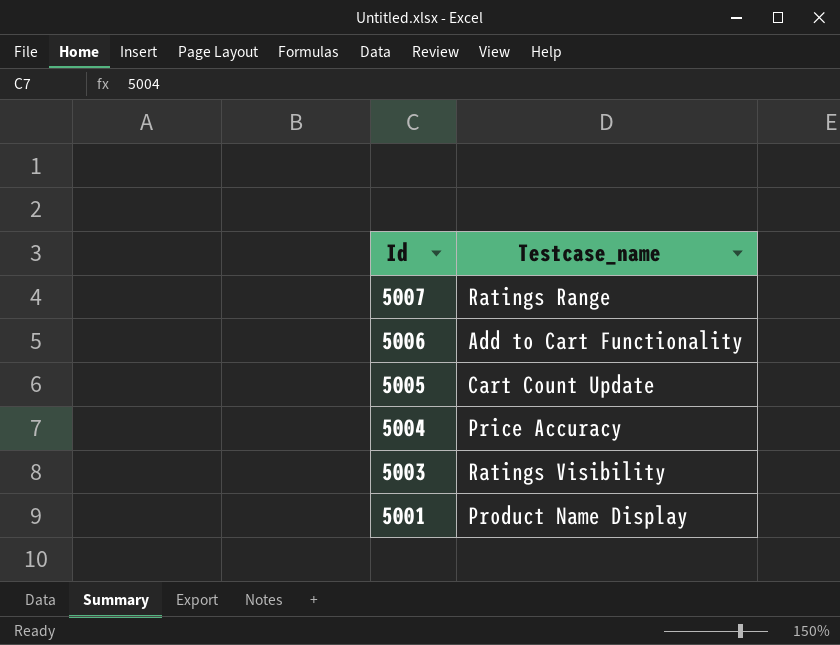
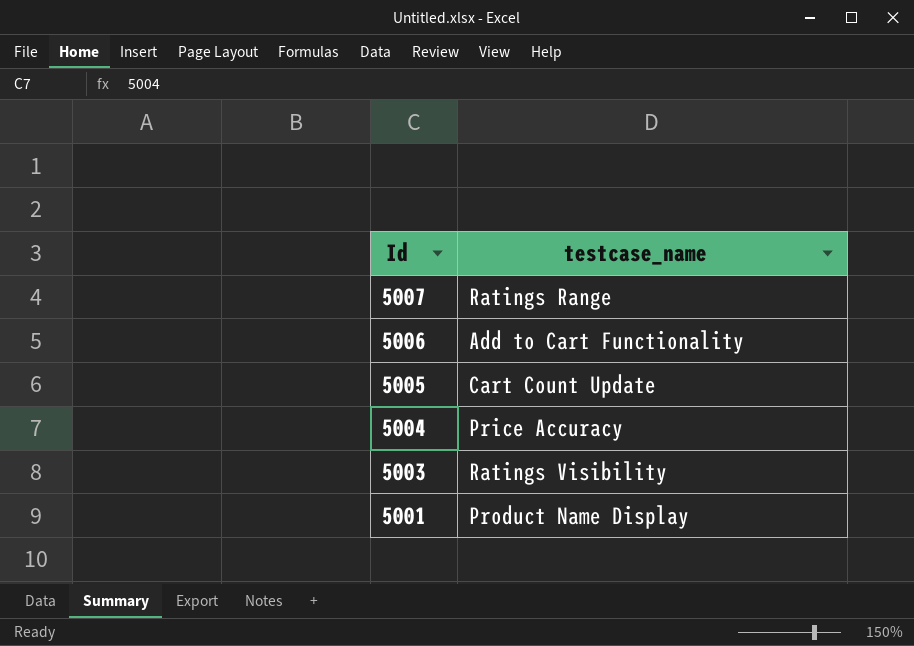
column name: Testcase_name -> testcase_name

